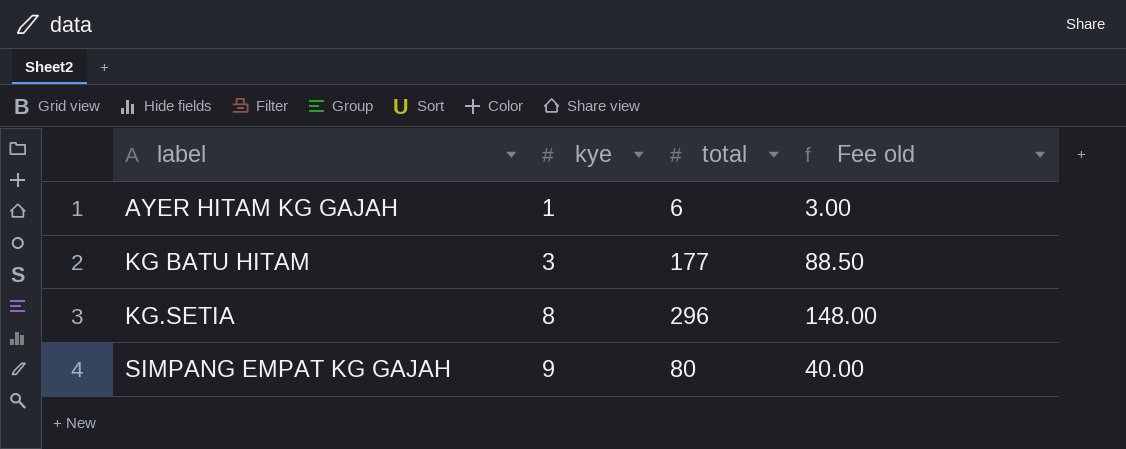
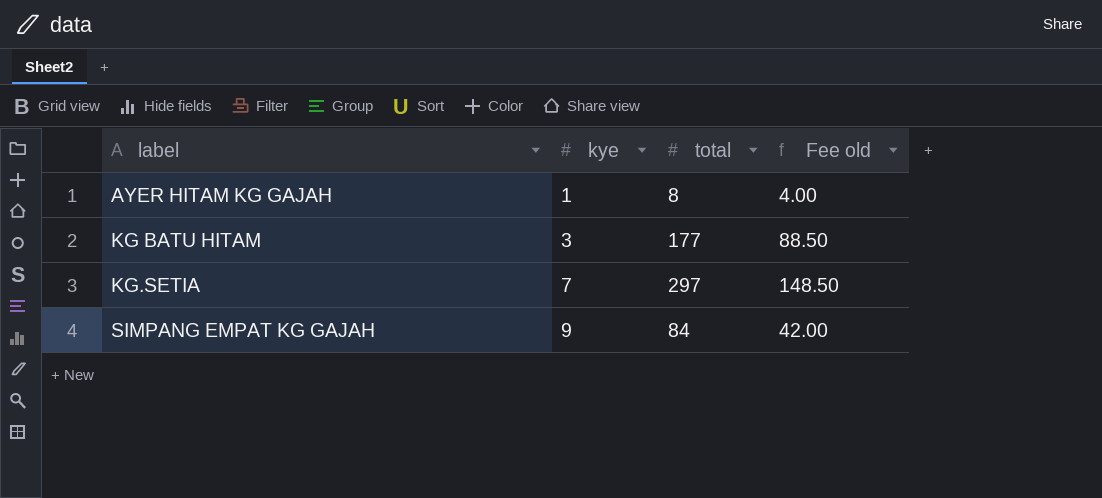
AYER HITAM KG GAJAH | total: 6 -> 8
AYER HITAM KG GAJAH | Fee old: 3.00 -> 4.00
KG.SETIA | kye: 8 -> 7
KG.SETIA | total: 296 -> 297
KG.SETIA | Fee old: 148.00 -> 148.50
SIMPANG EMPAT KG GAJAH | total: 80 -> 84
SIMPANG EMPAT KG GAJAH | Fee old: 40.00 -> 42.00

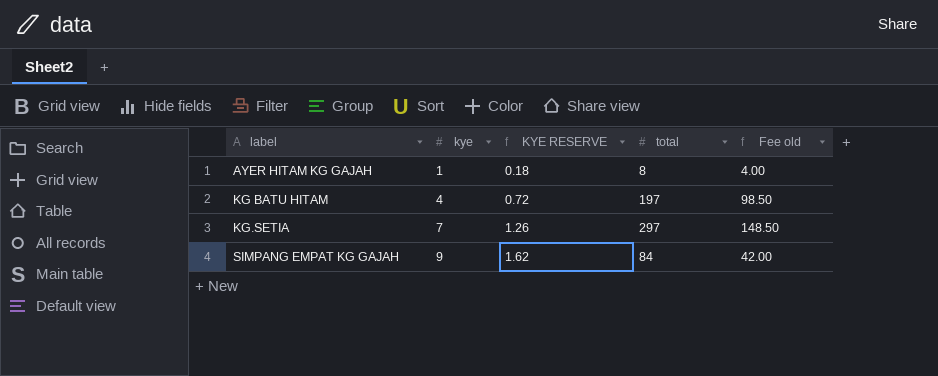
column KYE RESERVE | formula: none -> [kye] * 0.18
KG BATU HITAM | kye: 3 -> 4
KG BATU HITAM | total: 177 -> 197
KG BATU HITAM | Fee old: 88.50 -> 98.50

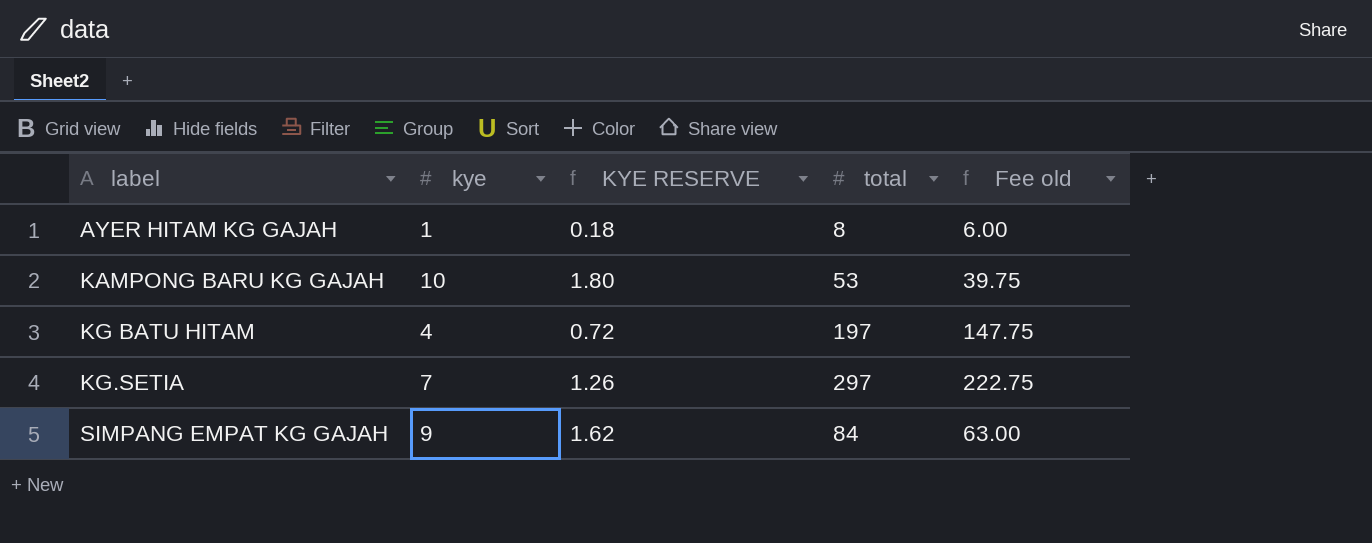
column Fee old | formula: [total] * 0.5 -> [total] * 0.75
row KAMPONG BARU KG GAJAH: none -> 10 | 1.80 | 53 | 39.75

